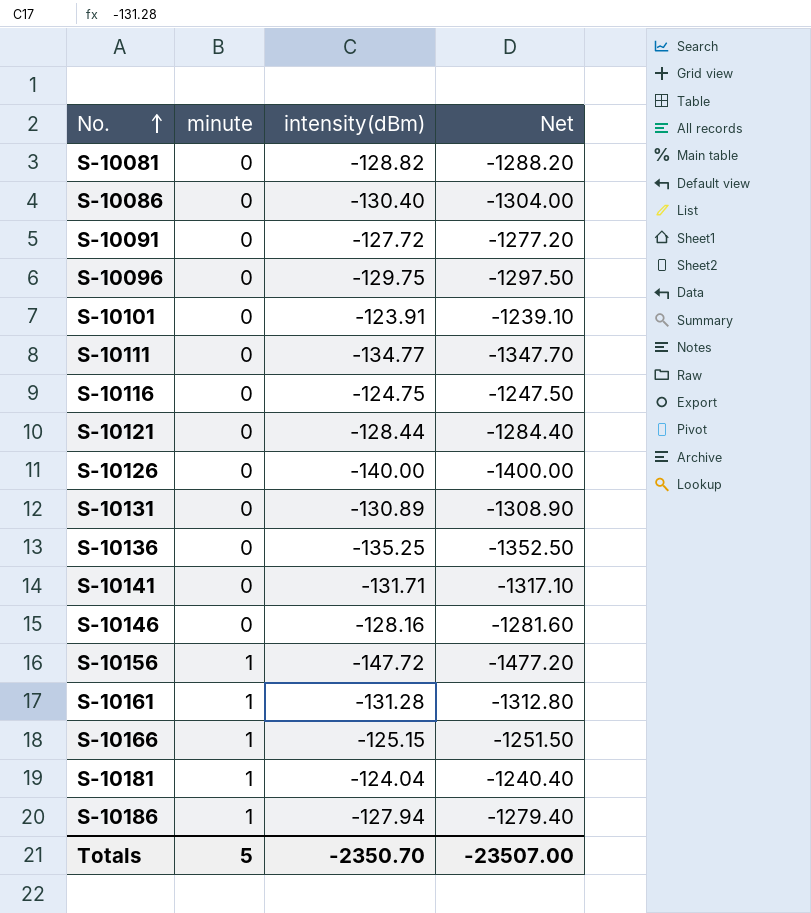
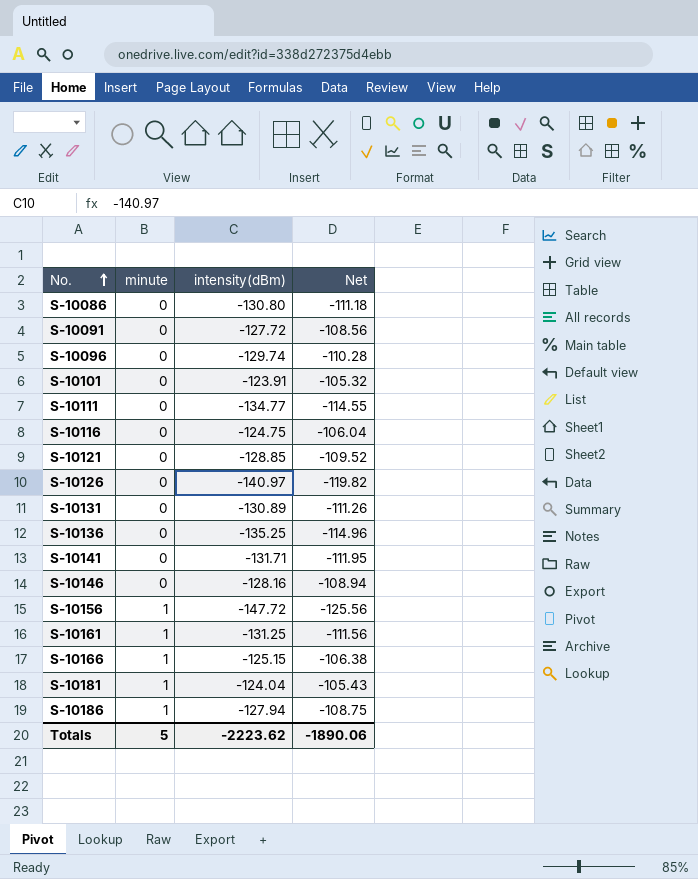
column Net | formula: [intensity(dBm)] * 10 -> [intensity(dBm)] * 0.85
row S-10081: 0 | -128.82 | -1288.20 -> none
S-10086 | intensity(dBm): -130.40 -> -130.80
S-10096 | intensity(dBm): -129.75 -> -129.74
S-10121 | intensity(dBm): -128.44 -> -128.85
S-10126 | intensity(dBm): -140.00 -> -140.97
S-10161 | intensity(dBm): -131.28 -> -131.25
Totals | intensity(dBm): -2350.70 -> -2223.62
Totals | Net: -23507.00 -> -1890.06

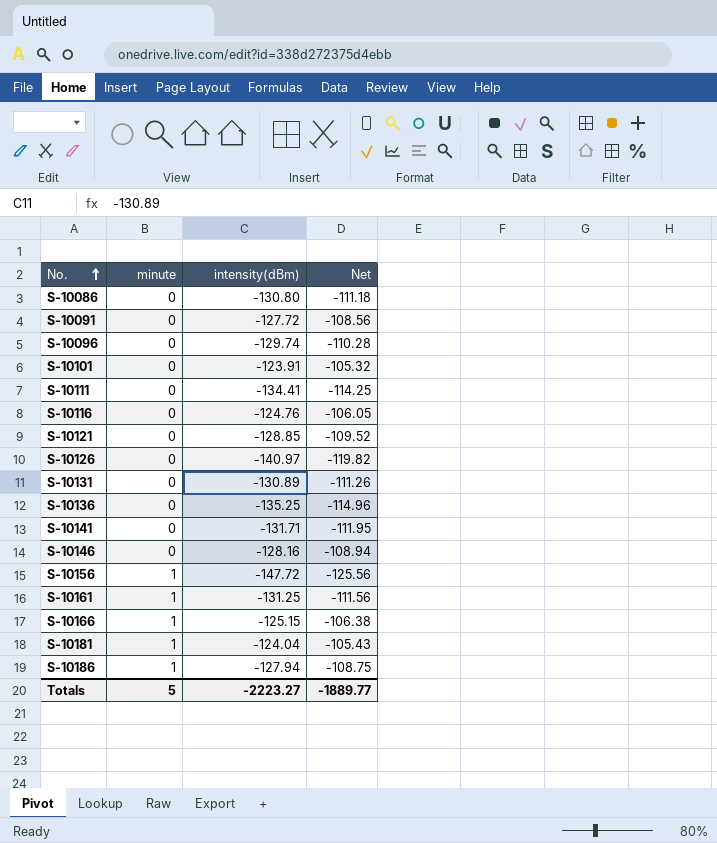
S-10111 | intensity(dBm): -134.77 -> -134.41
S-10111 | Net: -114.55 -> -114.25
S-10116 | intensity(dBm): -124.75 -> -124.76
S-10116 | Net: -106.04 -> -106.05
Totals | intensity(dBm): -2223.62 -> -2223.27
Totals | Net: -1890.06 -> -1889.77

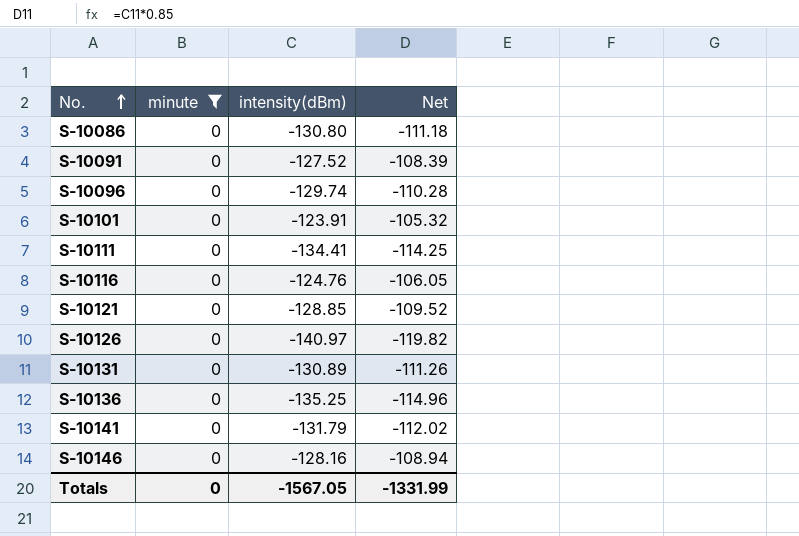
filter: none -> minute = 0
S-10091 | intensity(dBm): -127.72 -> -127.52
S-10091 | Net: -108.56 -> -108.39
S-10141 | intensity(dBm): -131.71 -> -131.79
S-10141 | Net: -111.95 -> -112.02
Totals | minute: 5 -> 0
Totals | intensity(dBm): -2223.27 -> -1567.05
Totals | Net: -1889.77 -> -1331.99

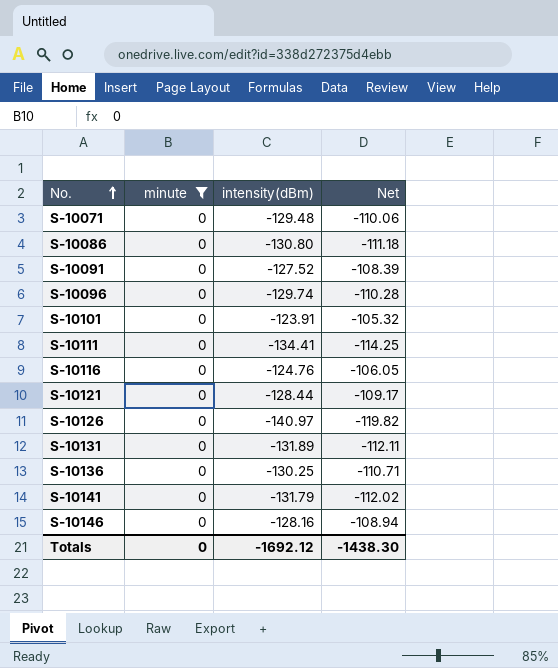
row S-10071: none -> 0 | -129.48 | -110.06
S-10121 | intensity(dBm): -128.85 -> -128.44
S-10121 | Net: -109.52 -> -109.17
S-10131 | intensity(dBm): -130.89 -> -131.89
S-10131 | Net: -111.26 -> -112.11
S-10136 | intensity(dBm): -135.25 -> -130.25
S-10136 | Net: -114.96 -> -110.71
Totals | intensity(dBm): -1567.05 -> -1692.12
Totals | Net: -1331.99 -> -1438.30

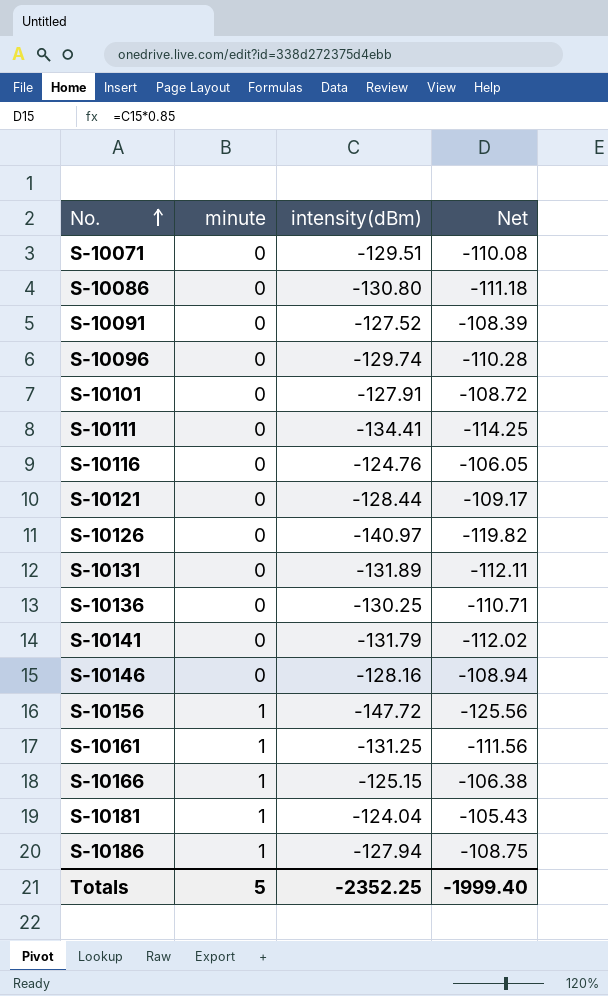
filter: minute = 0 -> none
S-10071 | intensity(dBm): -129.48 -> -129.51
S-10071 | Net: -110.06 -> -110.08
S-10101 | intensity(dBm): -123.91 -> -127.91
S-10101 | Net: -105.32 -> -108.72
Totals | minute: 0 -> 5
Totals | intensity(dBm): -1692.12 -> -2352.25
Totals | Net: -1438.30 -> -1999.40

